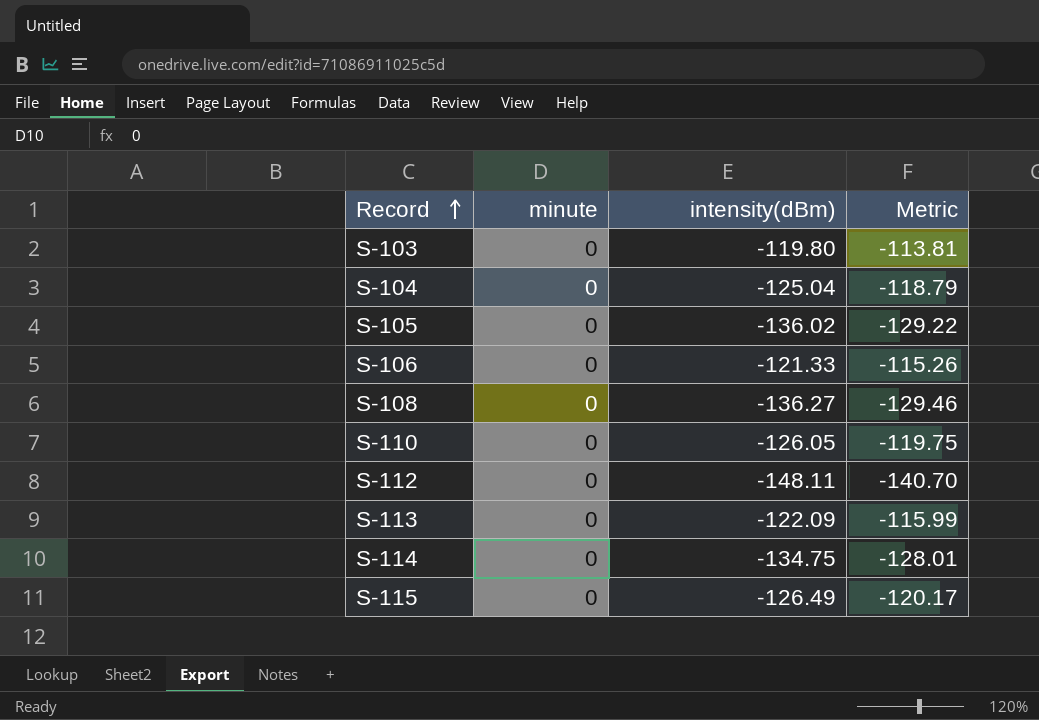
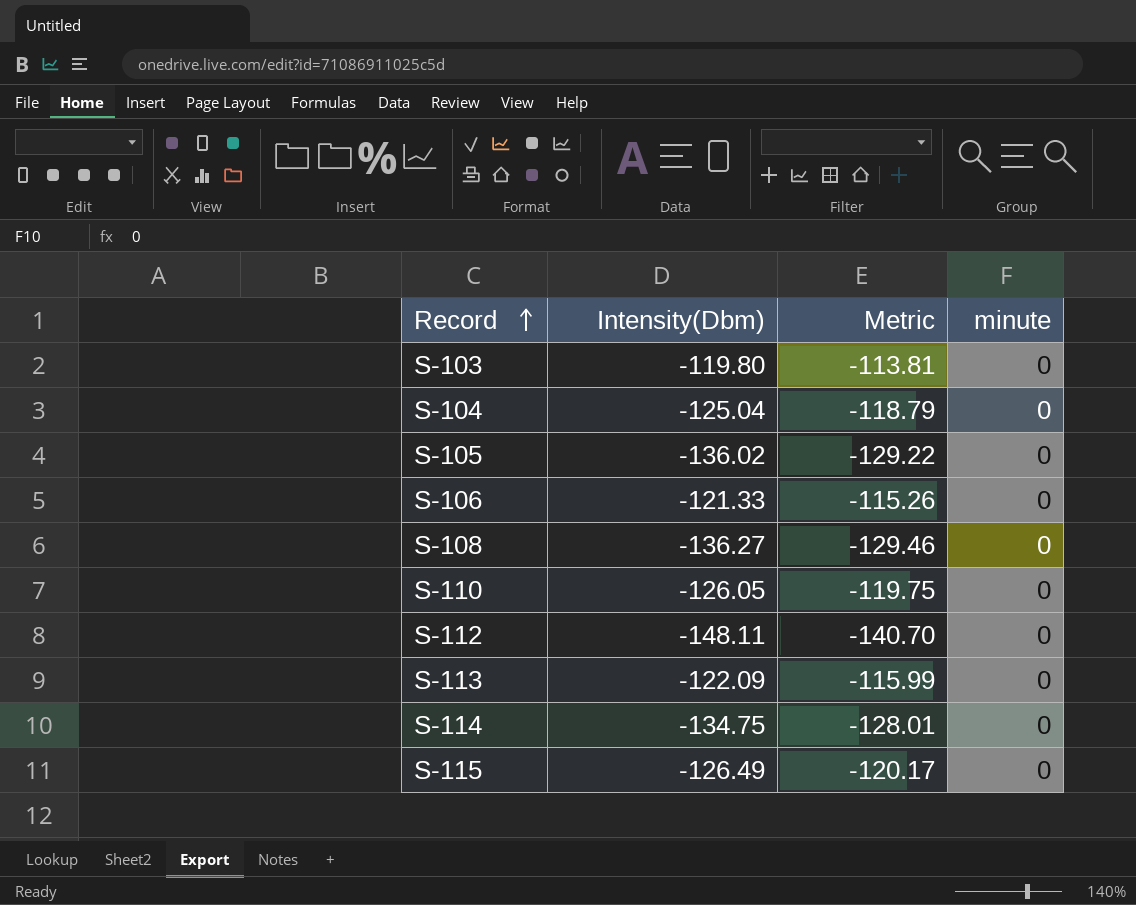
column name: intensity(dBm) -> Intensity(Dbm)
column minute | position: 2 -> 4

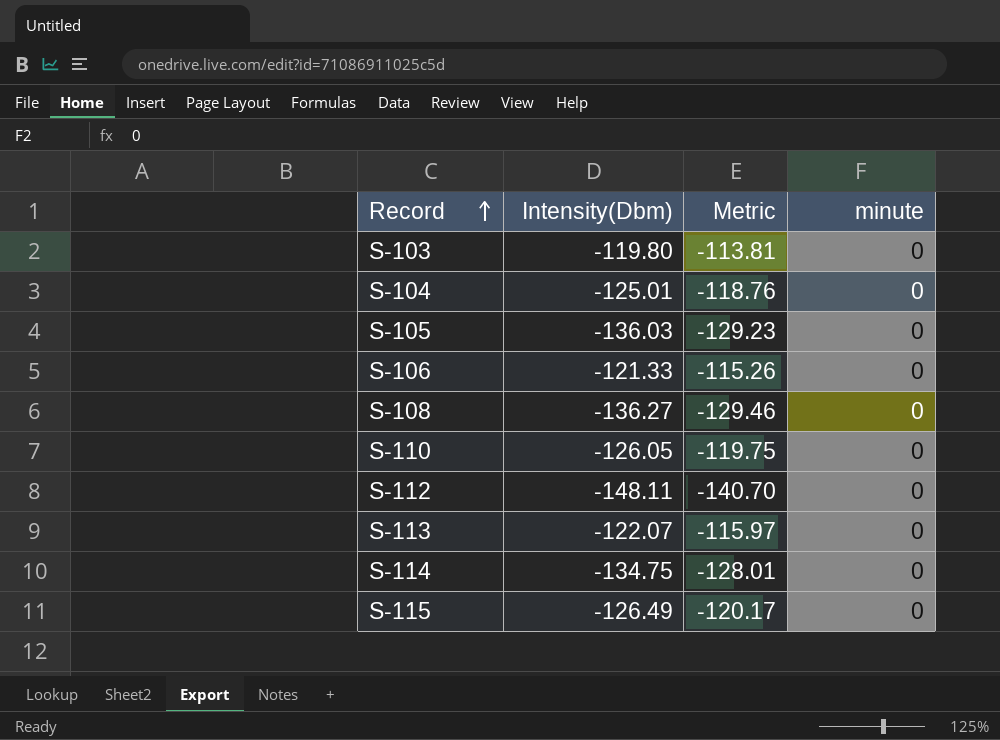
S-104 | Intensity(Dbm): -125.04 -> -125.01
S-104 | Metric: -118.79 -> -118.76
S-105 | Intensity(Dbm): -136.02 -> -136.03
S-105 | Metric: -129.22 -> -129.23
S-113 | Intensity(Dbm): -122.09 -> -122.07
S-113 | Metric: -115.99 -> -115.97

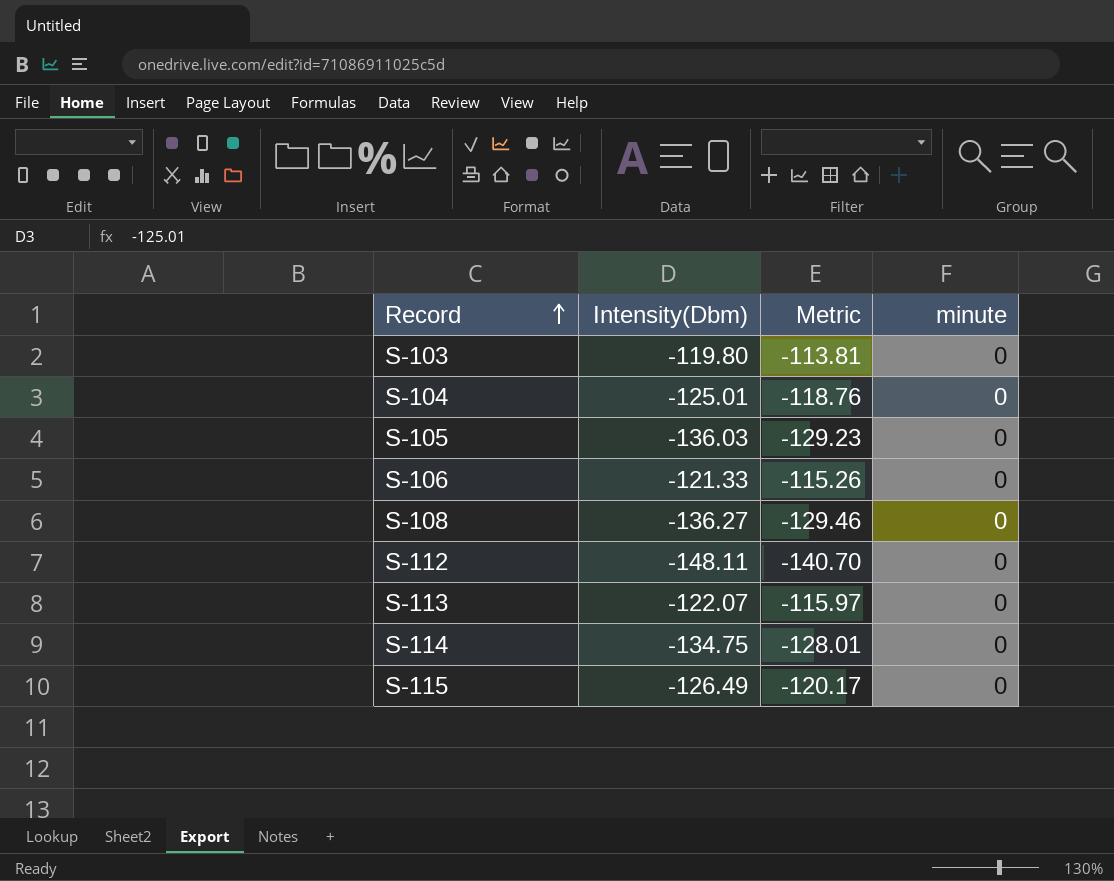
row S-110: -126.05 | -119.75 | 0 -> none

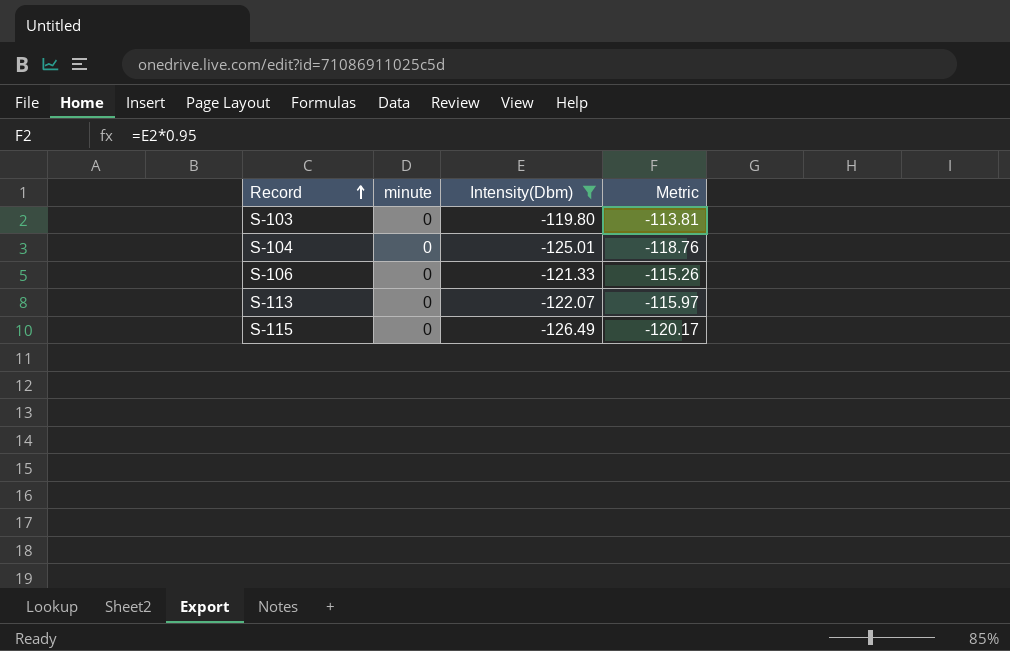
filter: none -> Intensity(Dbm) >= -126.49
column minute | position: 4 -> 2

